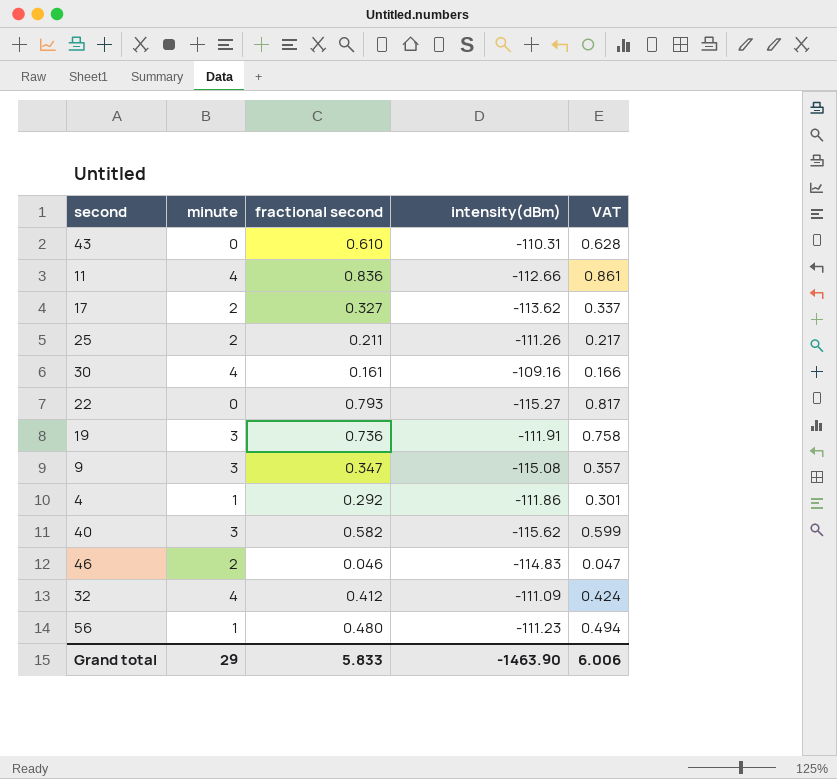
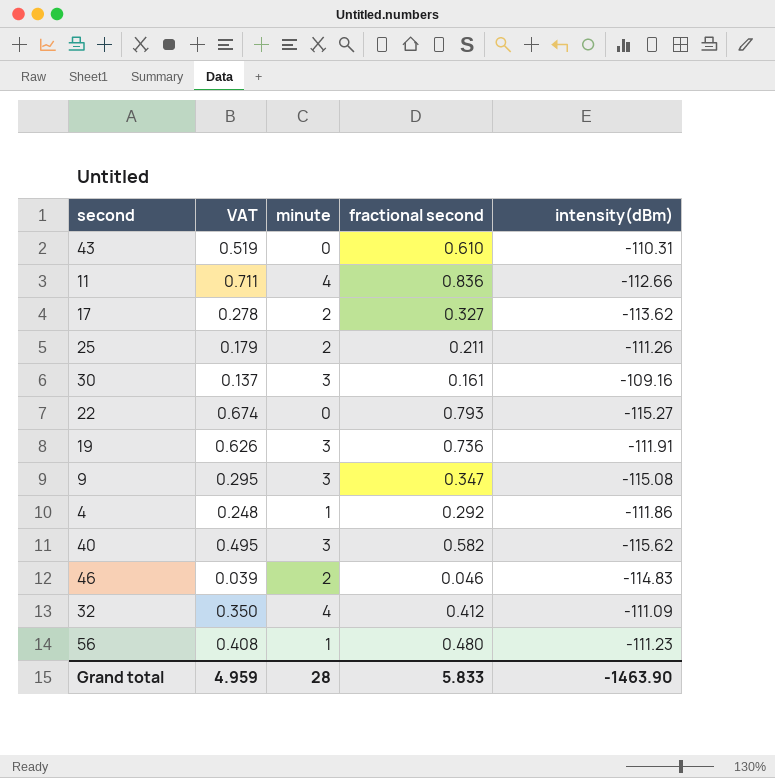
column VAT | formula: [fractional second] * 1.03 -> [fractional second] * 0.85
column VAT | position: 5 -> 2
30 | minute: 4 -> 3
Grand total | VAT: 6.006 -> 4.959
Grand total | minute: 29 -> 28

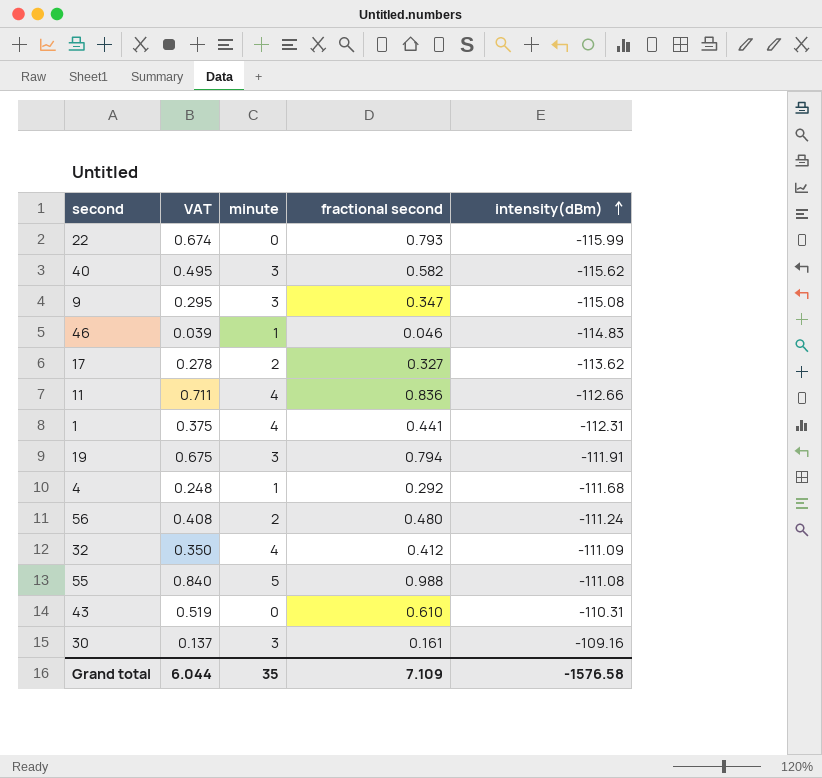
row order: none -> intensity(dBm) ascending
row 25: 0.179 | 2 | 0.211 | -111.26 -> none
22 | intensity(dBm): -115.27 -> -115.99
46 | minute: 2 -> 1
row 1: none -> 0.375 | 4 | 0.441 | -112.31
19 | VAT: 0.626 -> 0.675
19 | fractional second: 0.736 -> 0.794
4 | intensity(dBm): -111.86 -> -111.68
56 | minute: 1 -> 2
56 | intensity(dBm): -111.23 -> -111.24
row 55: none -> 0.840 | 5 | 0.988 | -111.08
Grand total | VAT: 4.959 -> 6.044
Grand total | minute: 28 -> 35
Grand total | fractional second: 5.833 -> 7.109
Grand total | intensity(dBm): -1463.90 -> -1576.58

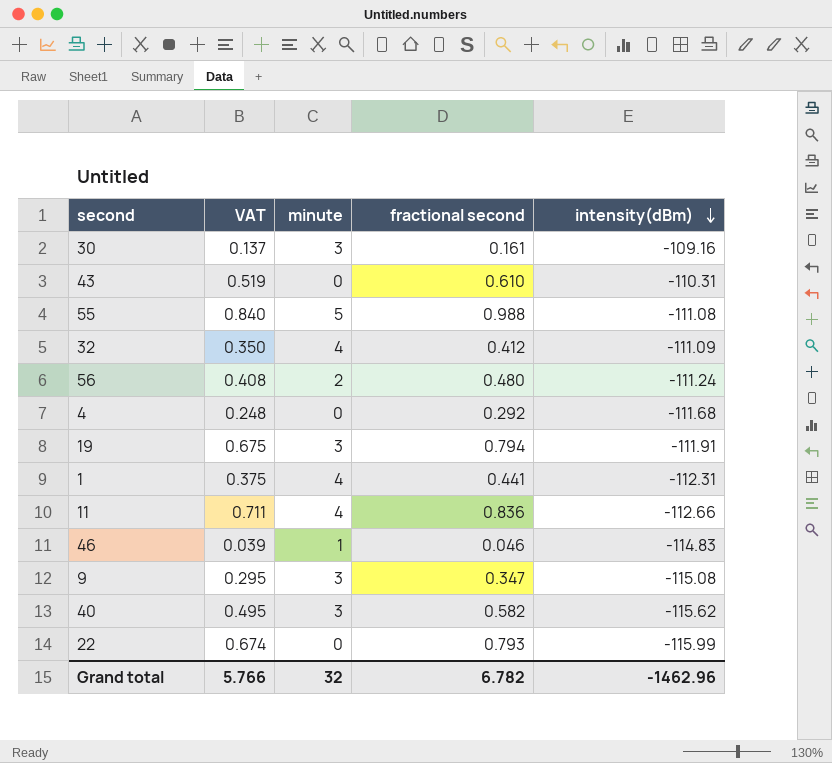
row order: intensity(dBm) ascending -> intensity(dBm) descending
row 17: 0.278 | 2 | 0.327 | -113.62 -> none
4 | minute: 1 -> 0
Grand total | VAT: 6.044 -> 5.766
Grand total | minute: 35 -> 32
Grand total | fractional second: 7.109 -> 6.782
Grand total | intensity(dBm): -1576.58 -> -1462.96

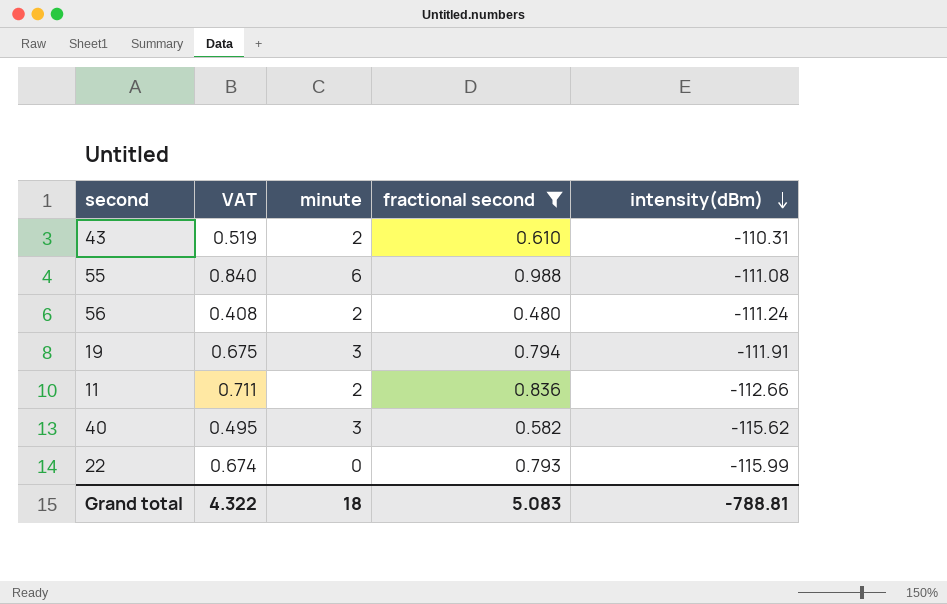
filter: none -> fractional second >= 0.480
43 | minute: 0 -> 2
55 | minute: 5 -> 6
11 | minute: 4 -> 2
Grand total | VAT: 5.766 -> 4.322
Grand total | minute: 32 -> 18
Grand total | fractional second: 6.782 -> 5.083
Grand total | intensity(dBm): -1462.96 -> -788.81

